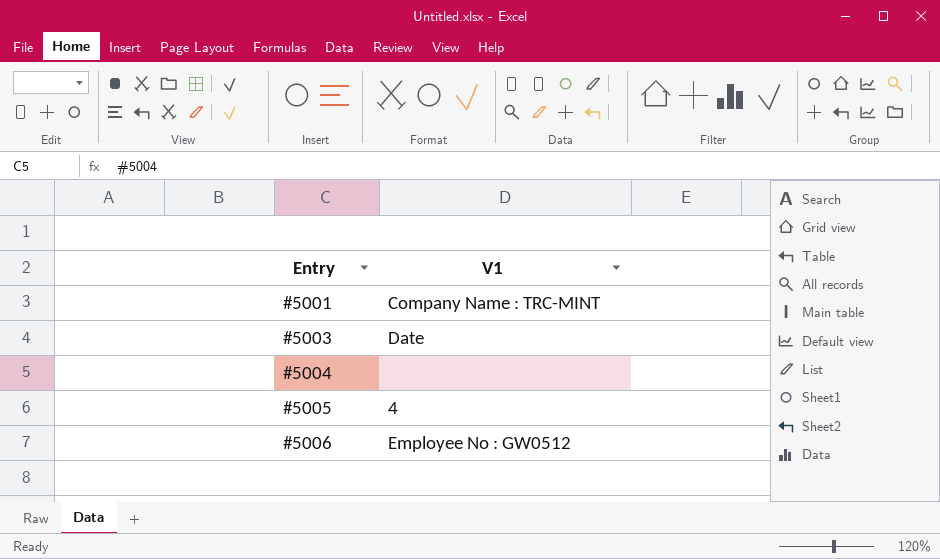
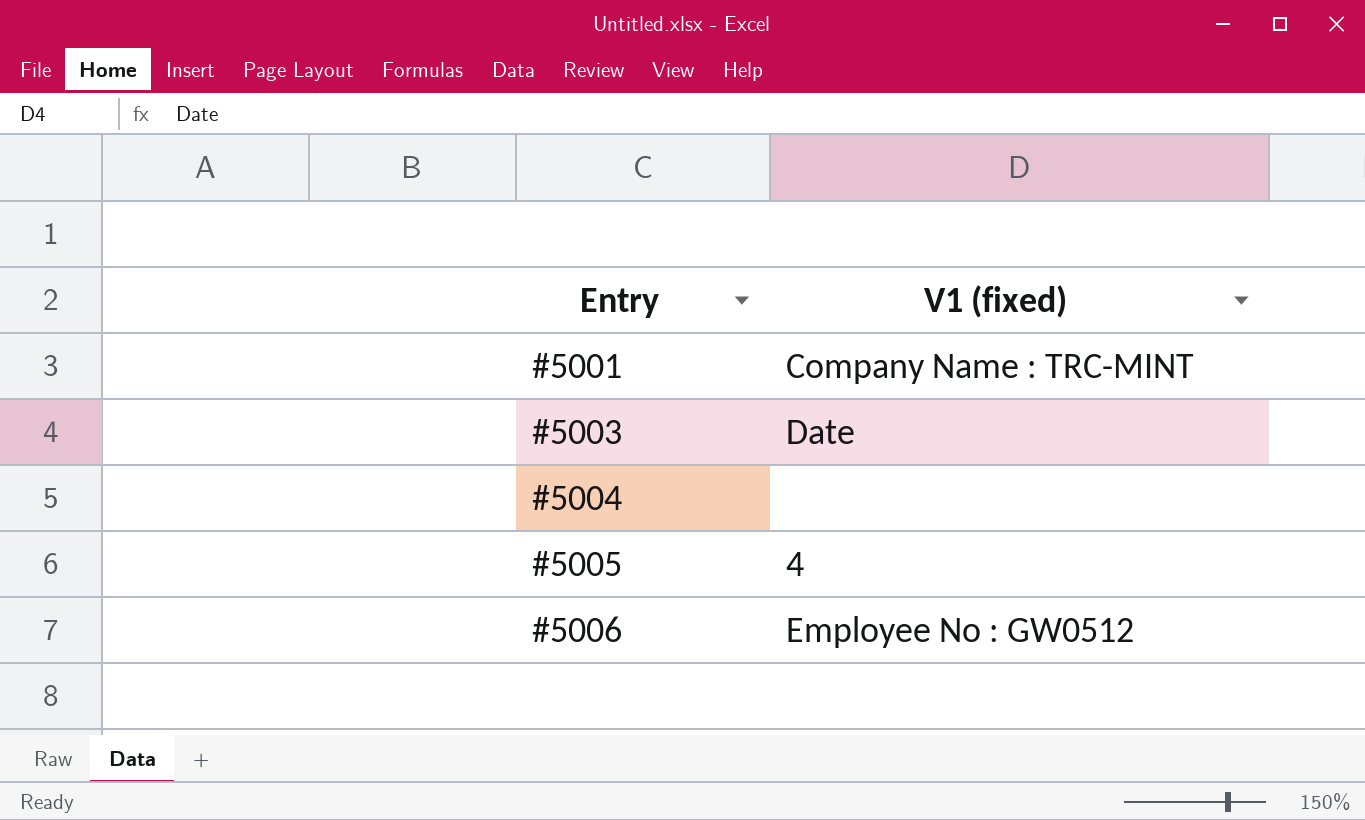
column name: V1 -> V1 (fixed)

